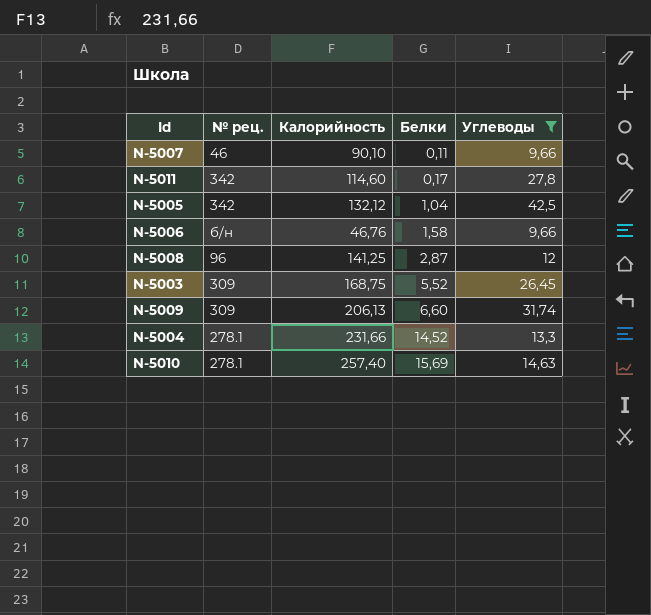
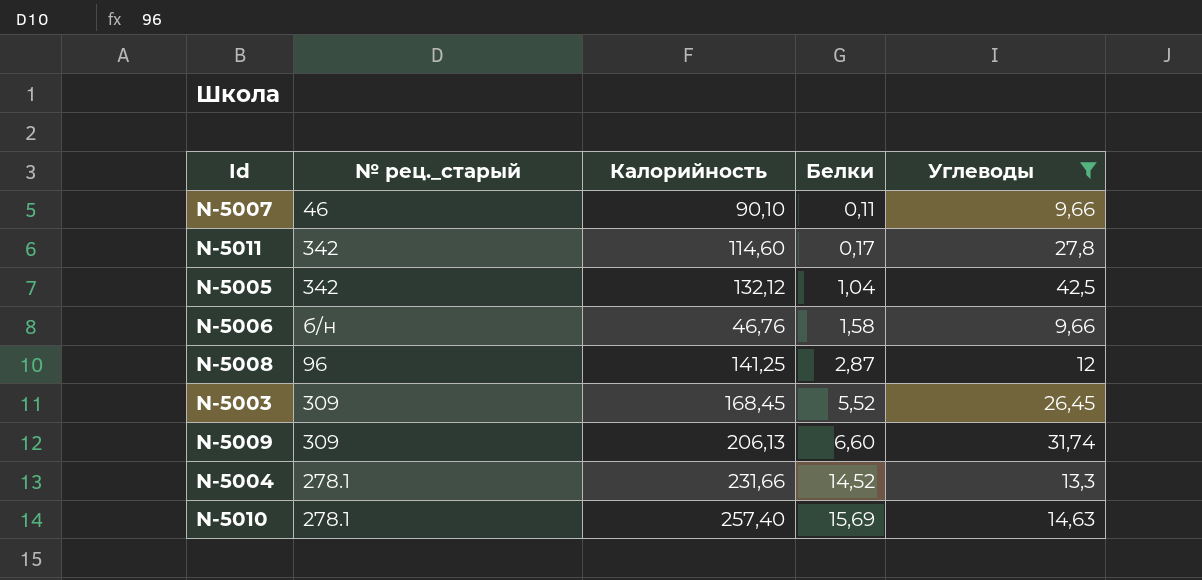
column name: № рец. -> № рец._старый
N-5003 | Калорийность: 168,75 -> 168,45

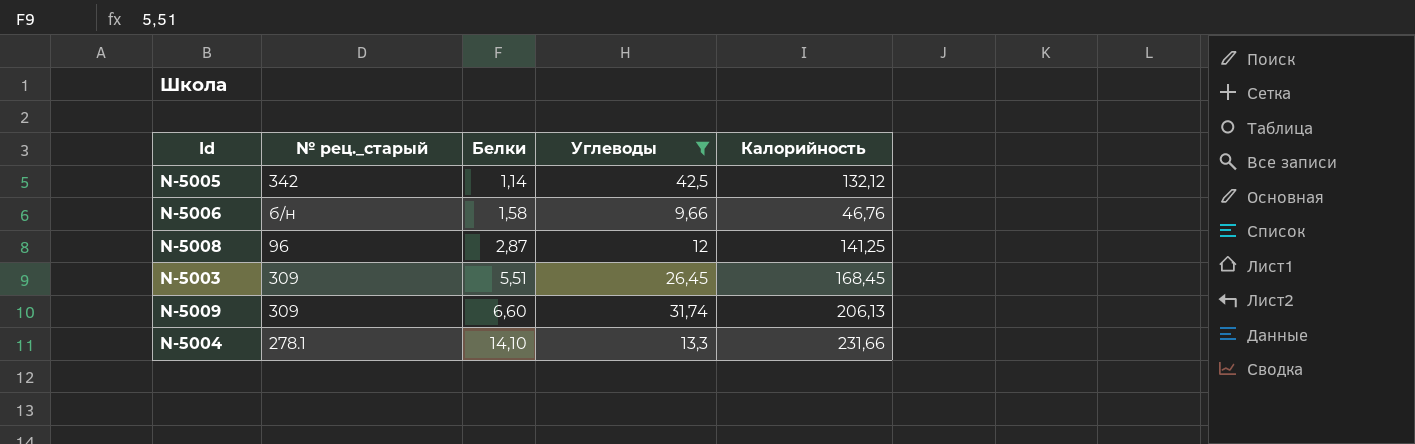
column Калорийность | position: 3 -> 5
row N-5007: 46 | 90,10 | 0,11 | 9,66 -> none
row N-5011: 342 | 114,60 | 0,17 | 27,8 -> none
row N-5010: 278.1 | 257,40 | 15,69 | 14,63 -> none
N-5005 | Белки: 1,04 -> 1,14
N-5003 | Белки: 5,52 -> 5,51
N-5004 | Белки: 14,52 -> 14,10

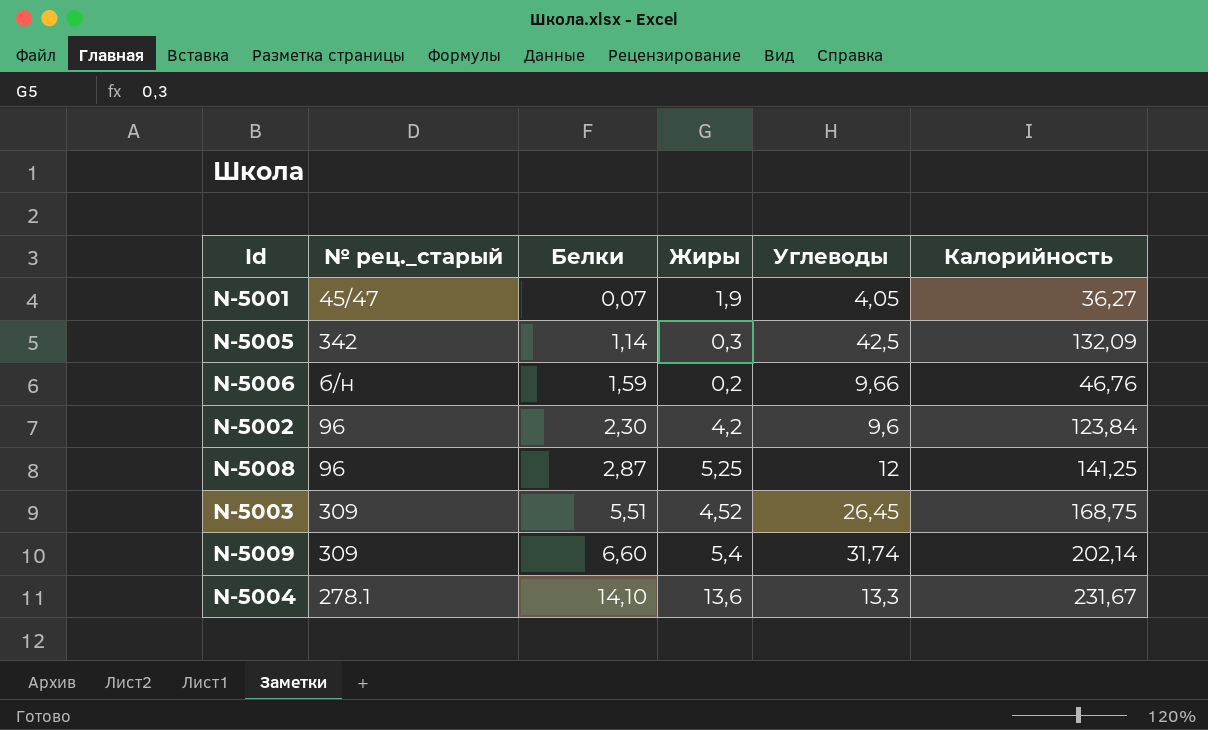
filter: Углеводы >= 9,66 -> none
column Жиры | position: none -> 4
N-5005 | Калорийность: 132,12 -> 132,09
N-5006 | Белки: 1,58 -> 1,59
N-5003 | Калорийность: 168,45 -> 168,75
N-5009 | Калорийность: 206,13 -> 202,14
N-5004 | Калорийность: 231,66 -> 231,67

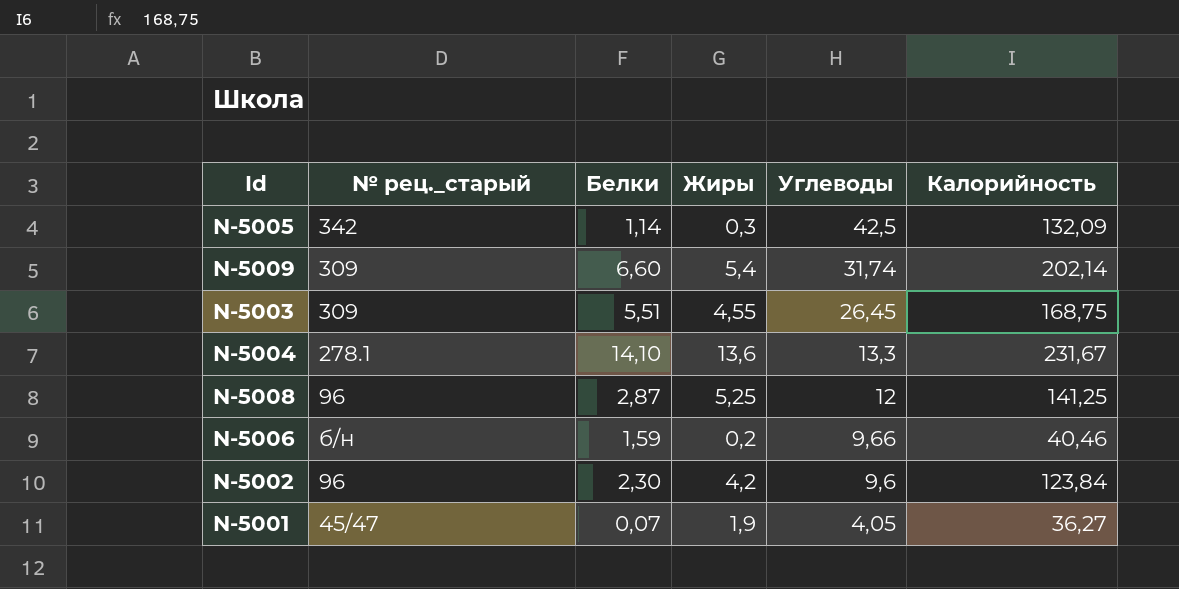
row order: Белки ascending -> Углеводы descending
N-5003 | Жиры: 4,52 -> 4,55
N-5006 | Калорийность: 46,76 -> 40,46

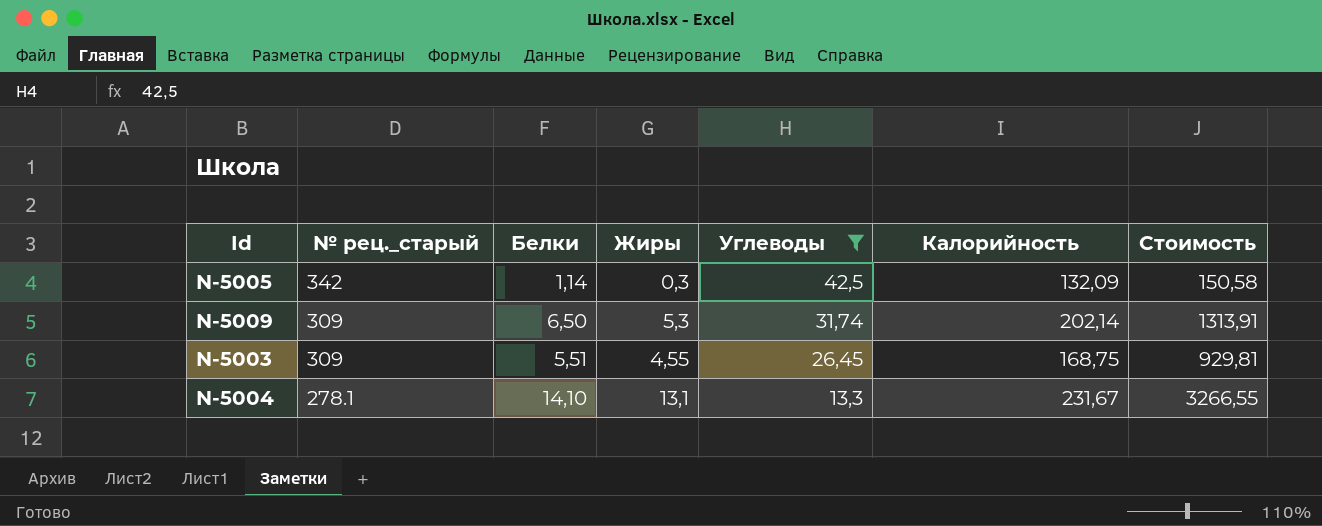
filter: none -> Углеводы >= 13,3
column Стоимость | formula: none -> [Белки] * [Калорийность]
N-5009 | Белки: 6,60 -> 6,50
N-5009 | Жиры: 5,4 -> 5,3
N-5004 | Жиры: 13,6 -> 13,1

